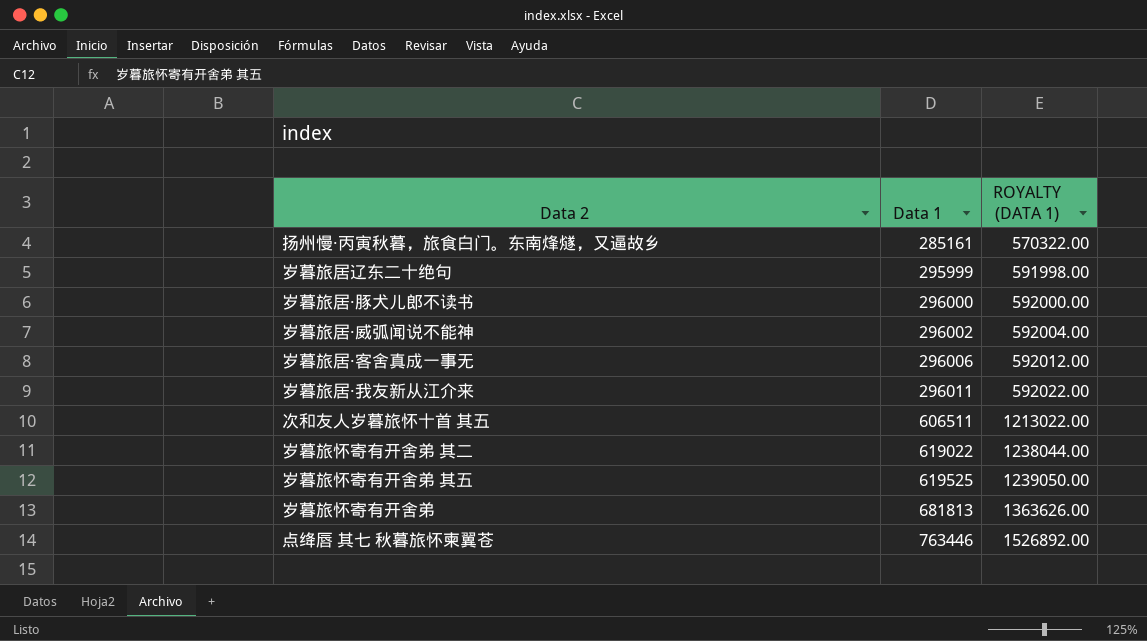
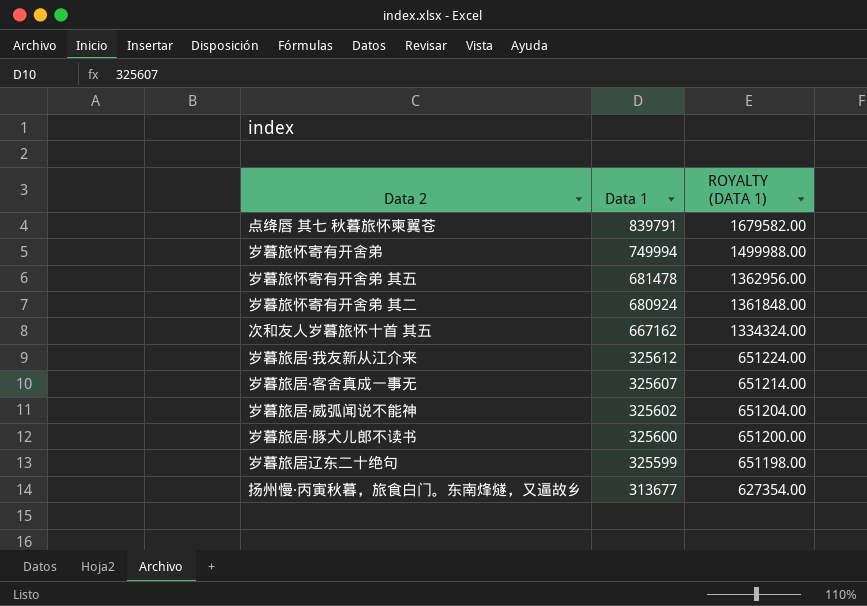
row order: Data 1 ascending -> Data 1 descending
点绛唇 其七 秋暮旅怀柬翼苍 | Data 1: 763446 -> 839791
点绛唇 其七 秋暮旅怀柬翼苍 | ROYALTY (DATA 1): 1526892.00 -> 1679582.00
岁暮旅怀寄有开舍弟 | Data 1: 681813 -> 749994
岁暮旅怀寄有开舍弟 | ROYALTY (DATA 1): 1363626.00 -> 1499988.00
岁暮旅怀寄有开舍弟 其五 | Data 1: 619525 -> 681478
岁暮旅怀寄有开舍弟 其五 | ROYALTY (DATA 1): 1239050.00 -> 1362956.00
岁暮旅怀寄有开舍弟 其二 | Data 1: 619022 -> 680924
岁暮旅怀寄有开舍弟 其二 | ROYALTY (DATA 1): 1238044.00 -> 1361848.00
次和友人岁暮旅怀十首 其五 | Data 1: 606511 -> 667162
次和友人岁暮旅怀十首 其五 | ROYALTY (DATA 1): 1213022.00 -> 1334324.00
岁暮旅居·我友新从江介来 | Data 1: 296011 -> 325612
岁暮旅居·我友新从江介来 | ROYALTY (DATA 1): 592022.00 -> 651224.00
岁暮旅居·客舍真成一事无 | Data 1: 296006 -> 325607
岁暮旅居·客舍真成一事无 | ROYALTY (DATA 1): 592012.00 -> 651214.00
岁暮旅居·威弧闻说不能神 | Data 1: 296002 -> 325602
岁暮旅居·威弧闻说不能神 | ROYALTY (DATA 1): 592004.00 -> 651204.00
岁暮旅居·豚犬儿郎不读书 | Data 1: 296000 -> 325600
岁暮旅居·豚犬儿郎不读书 | ROYALTY (DATA 1): 592000.00 -> 651200.00
岁暮旅居辽东二十绝句 | Data 1: 295999 -> 325599
岁暮旅居辽东二十绝句 | ROYALTY (DATA 1): 591998.00 -> 651198.00
扬州慢·丙寅秋暮，旅食白门。东南烽燧，又逼故乡 | Data 1: 285161 -> 313677
扬州慢·丙寅秋暮，旅食白门。东南烽燧，又逼故乡 | ROYALTY (DATA 1): 570322.00 -> 627354.00

